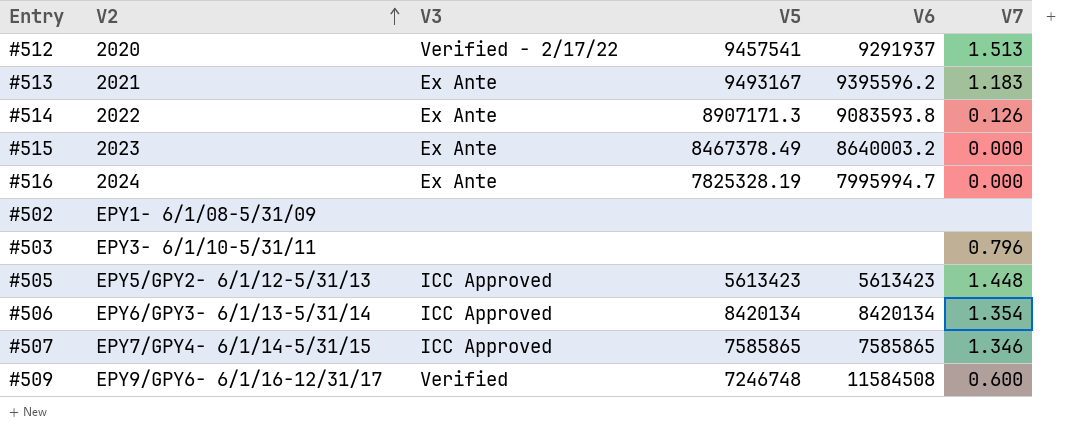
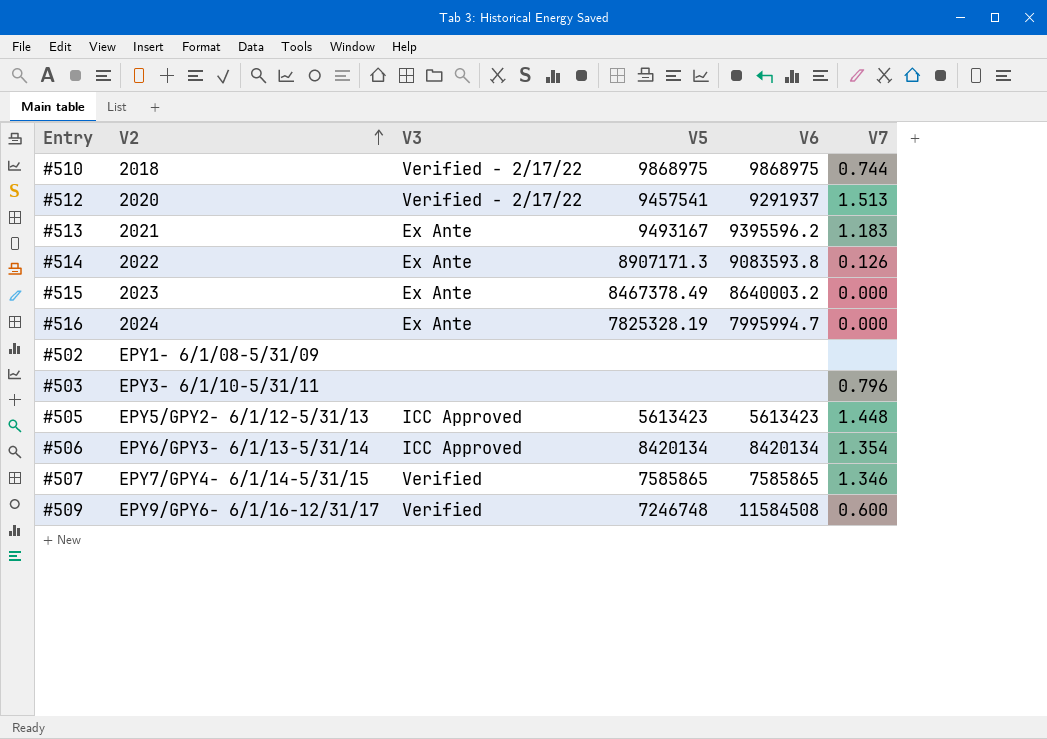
row #510: none -> 2018 | Verified - 2/17/22 | 9868975 | 9868975 | 0.744
#507 | V3: ICC Approved -> Verified

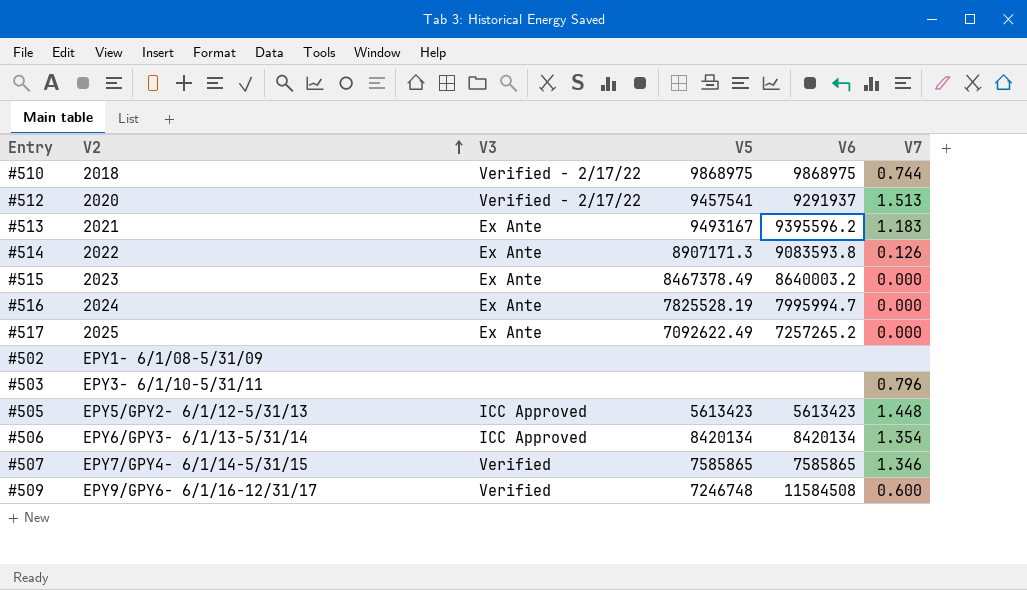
#516 | V5: 7825328.19 -> 7825528.19
row #517: none -> 2025 | Ex Ante | 7092622.49 | 7257265.2 | 0.000

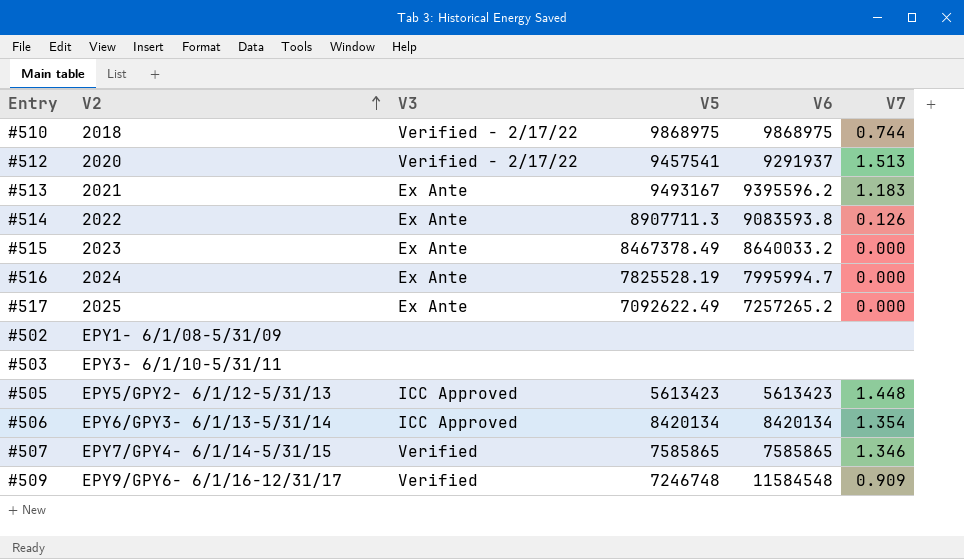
#514 | V5: 8907171.3 -> 8907711.3
#515 | V6: 8640003.2 -> 8640033.2
#503 | V7: 0.796 -> none
#509 | V6: 11584508 -> 11584548
#509 | V7: 0.600 -> 0.909

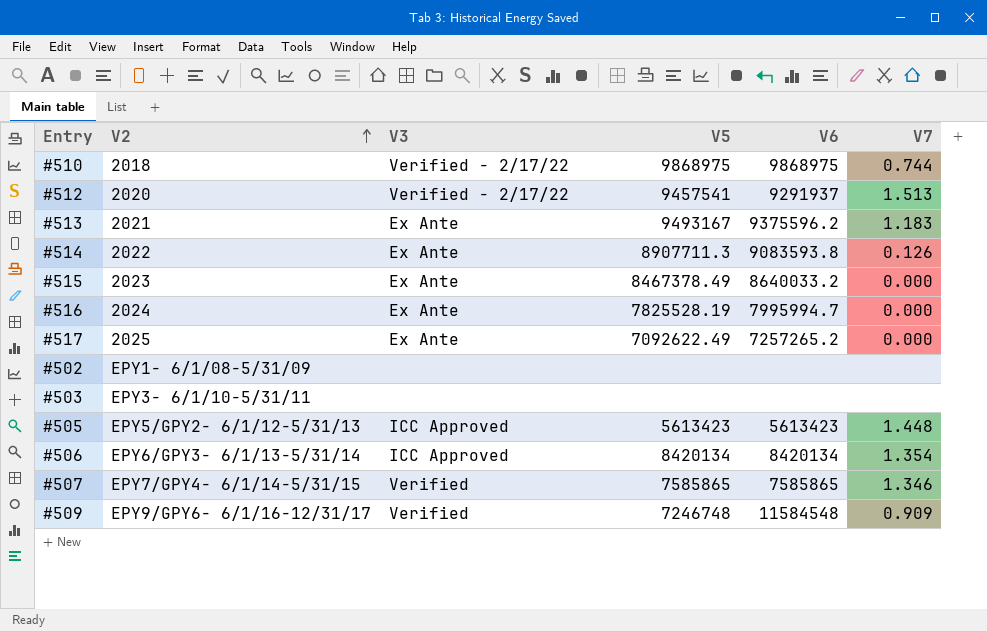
#513 | V6: 9395596.2 -> 9375596.2

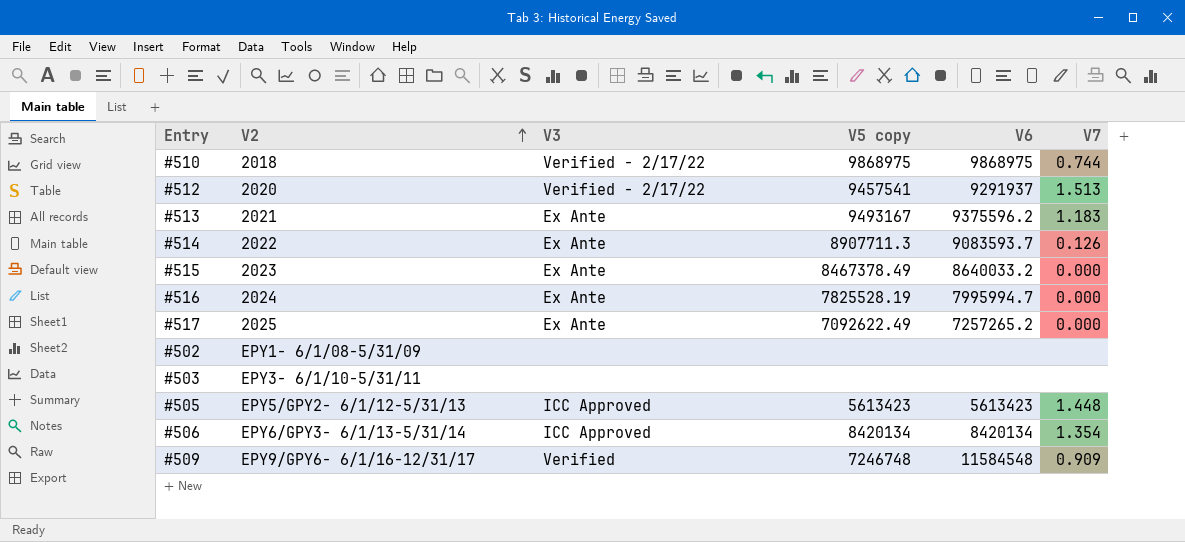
column name: V5 -> V5 copy
row #507: EPY7/GPY4- 6/1/14-5/31/15 | Verified | 7585865 | 7585865 | 1.346 -> none
#514 | V6: 9083593.8 -> 9083593.7

